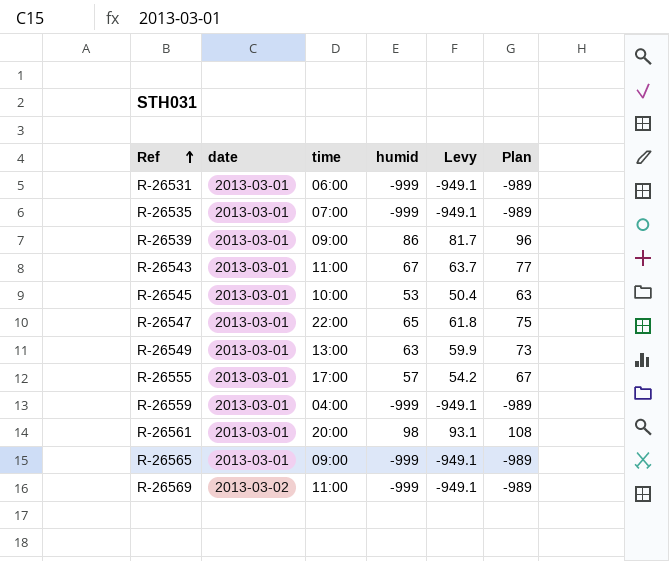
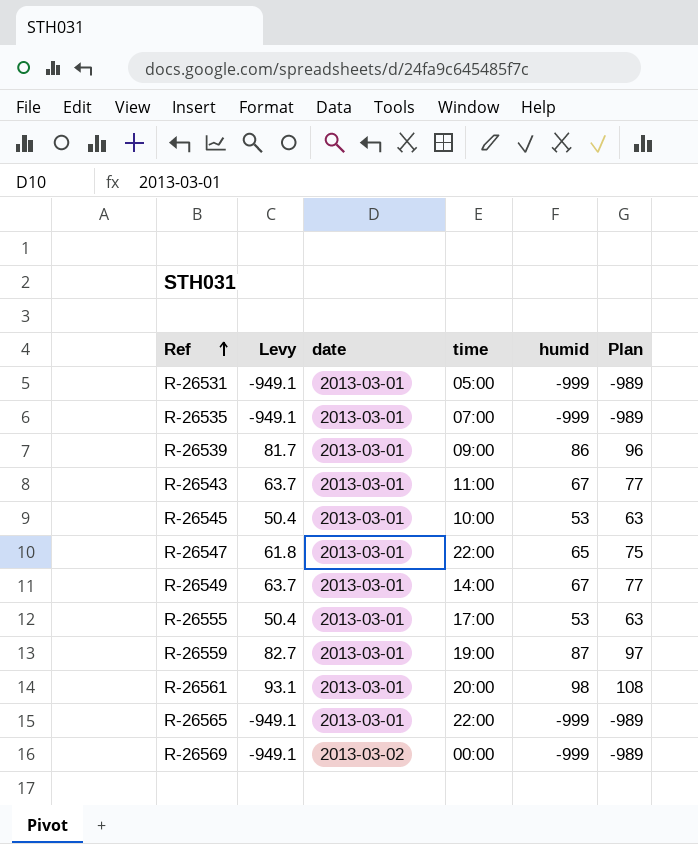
column Levy | position: 5 -> 2
R-26531 | time: 06:00 -> 05:00
R-26549 | Levy: 59.9 -> 63.7
R-26549 | time: 13:00 -> 14:00
R-26549 | humid: 63 -> 67
R-26549 | Plan: 73 -> 77
R-26555 | Levy: 54.2 -> 50.4
R-26555 | humid: 57 -> 53
R-26555 | Plan: 67 -> 63
R-26559 | Levy: -949.1 -> 82.7
R-26559 | time: 04:00 -> 19:00
R-26559 | humid: -999 -> 87
R-26559 | Plan: -989 -> 97
R-26565 | time: 09:00 -> 22:00
R-26569 | time: 11:00 -> 00:00

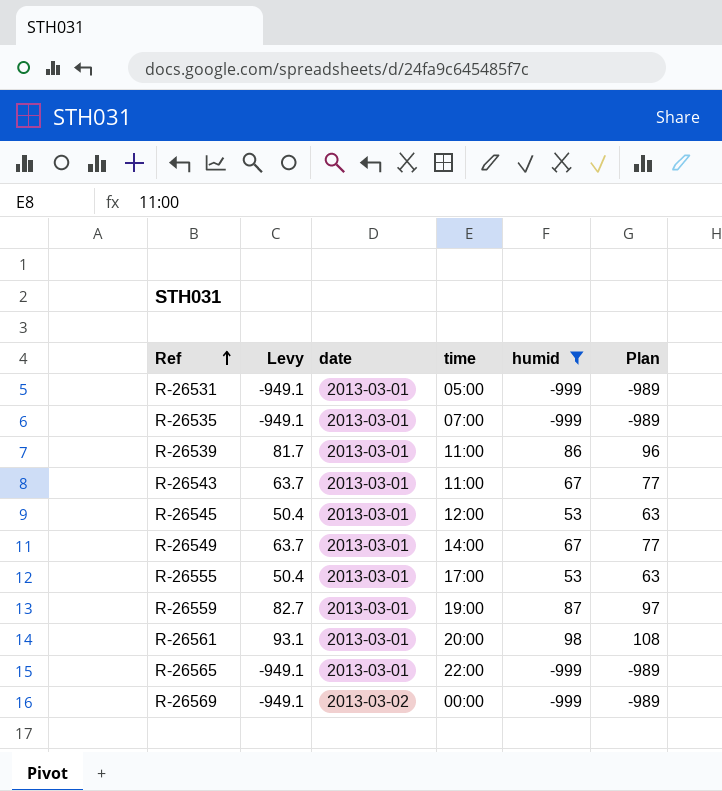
filter: none -> humid != 65
R-26539 | time: 09:00 -> 11:00
R-26545 | time: 10:00 -> 12:00

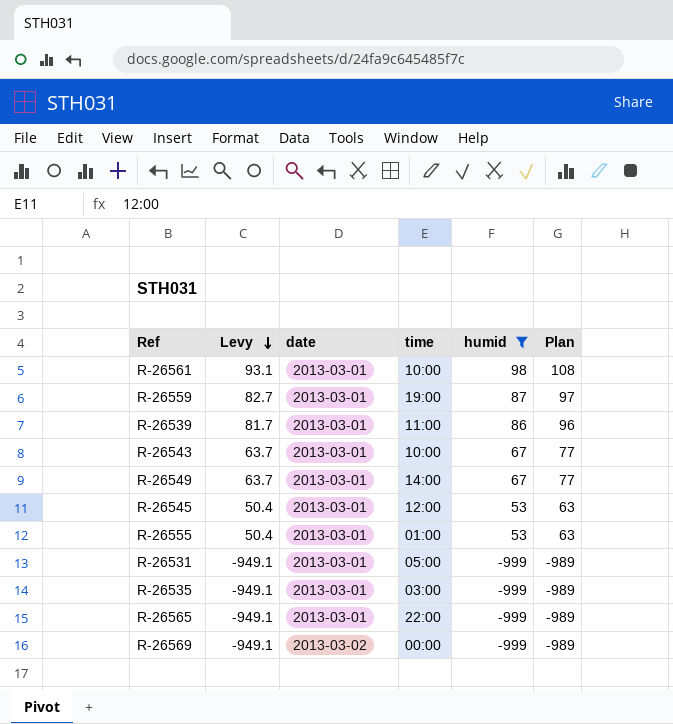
row order: Ref ascending -> Levy descending
R-26561 | time: 20:00 -> 10:00
R-26543 | time: 11:00 -> 10:00
R-26555 | time: 17:00 -> 01:00
R-26535 | time: 07:00 -> 03:00

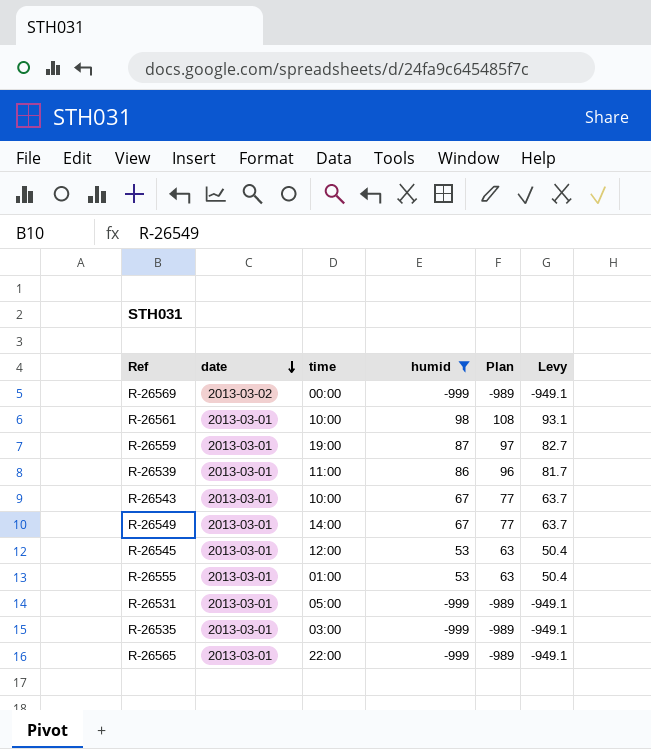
row order: Levy descending -> date descending
column Levy | position: 2 -> 6

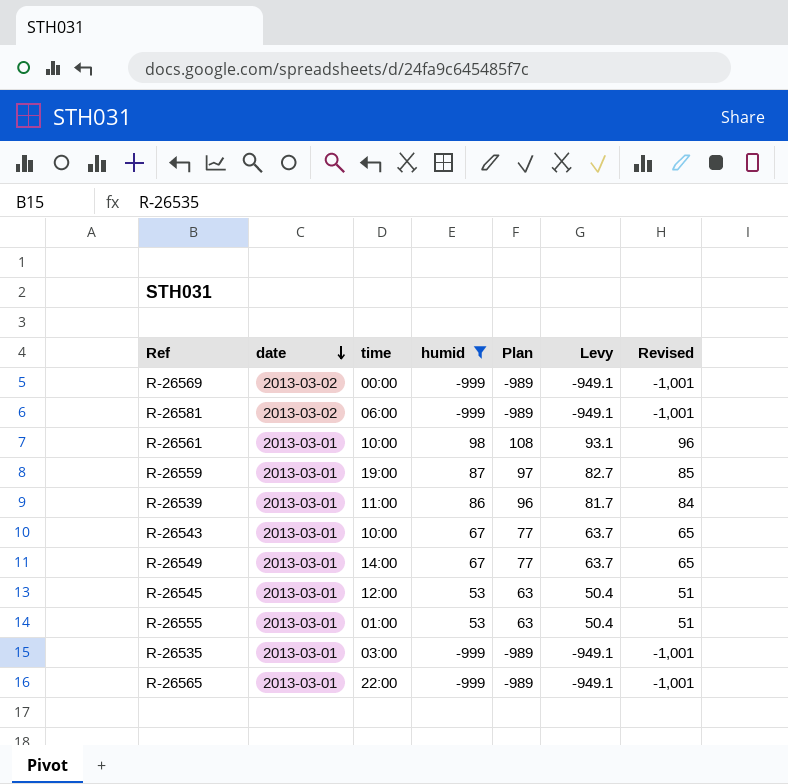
column Revised | formula: none -> [humid] - 2
row R-26531: 2013-03-01 | 05:00 | -999 | -989 | -949.1 -> none
row R-26581: none -> 2013-03-02 | 06:00 | -999 | -989 | -949.1 | -1,001

